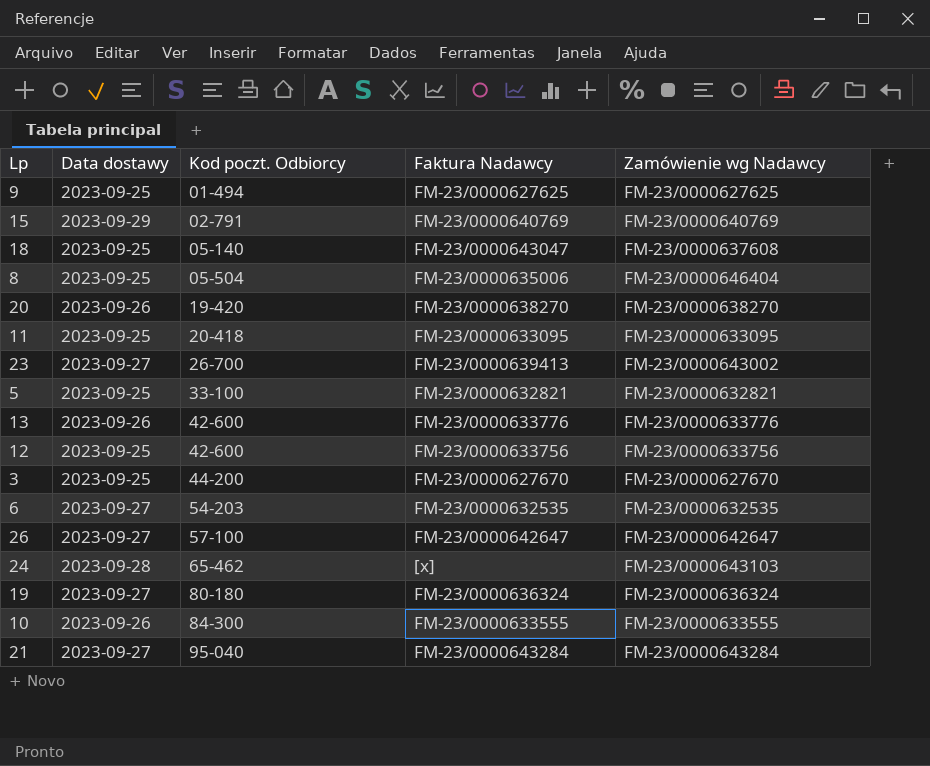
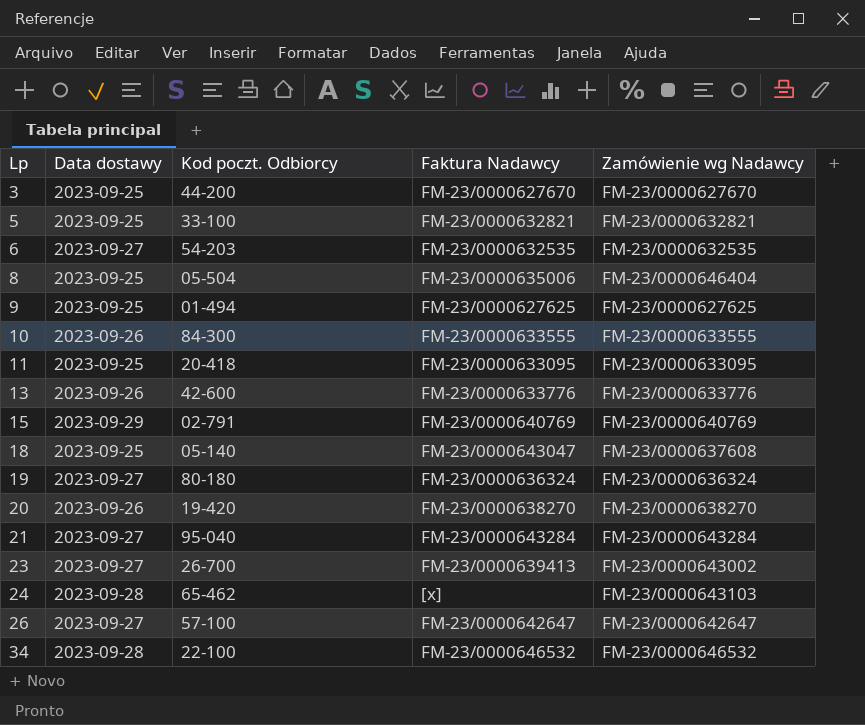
row order: Kod poczt. Odbiorcy ascending -> Lp ascending
row 12: 2023-09-25 | 42-600 | FM-23/0000633756 | FM-23/0000633756 -> none
row 34: none -> 2023-09-28 | 22-100 | FM-23/0000646532 | FM-23/0000646532

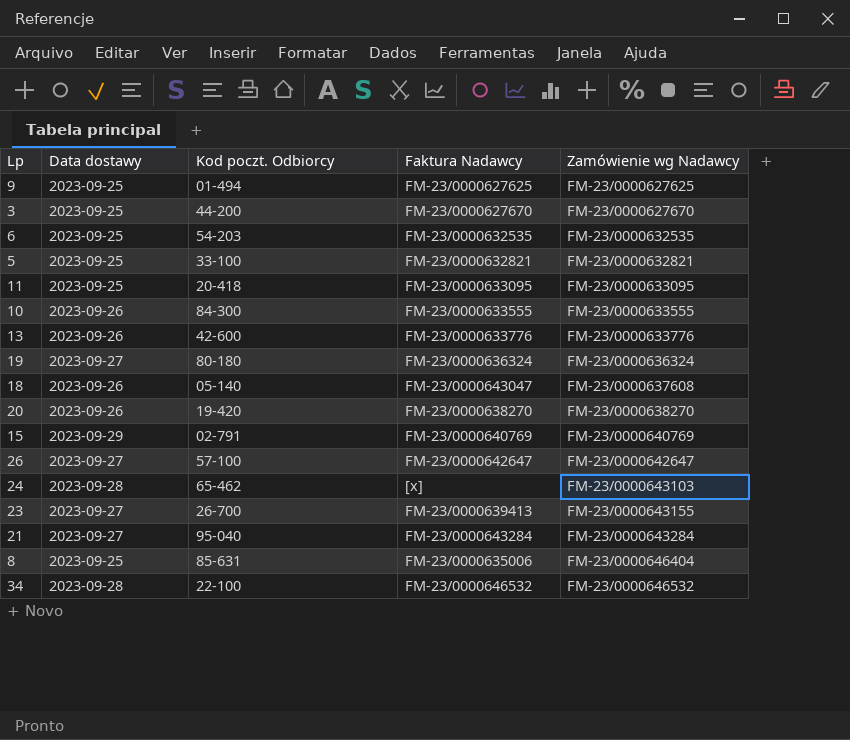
row order: Lp ascending -> Zamówienie wg Nadawcy ascending
6 | Data dostawy: 2023-09-27 -> 2023-09-25
18 | Data dostawy: 2023-09-25 -> 2023-09-26
23 | Zamówienie wg Nadawcy: FM-23/0000643002 -> FM-23/0000643155
8 | Kod poczt. Odbiorcy: 05-504 -> 85-631

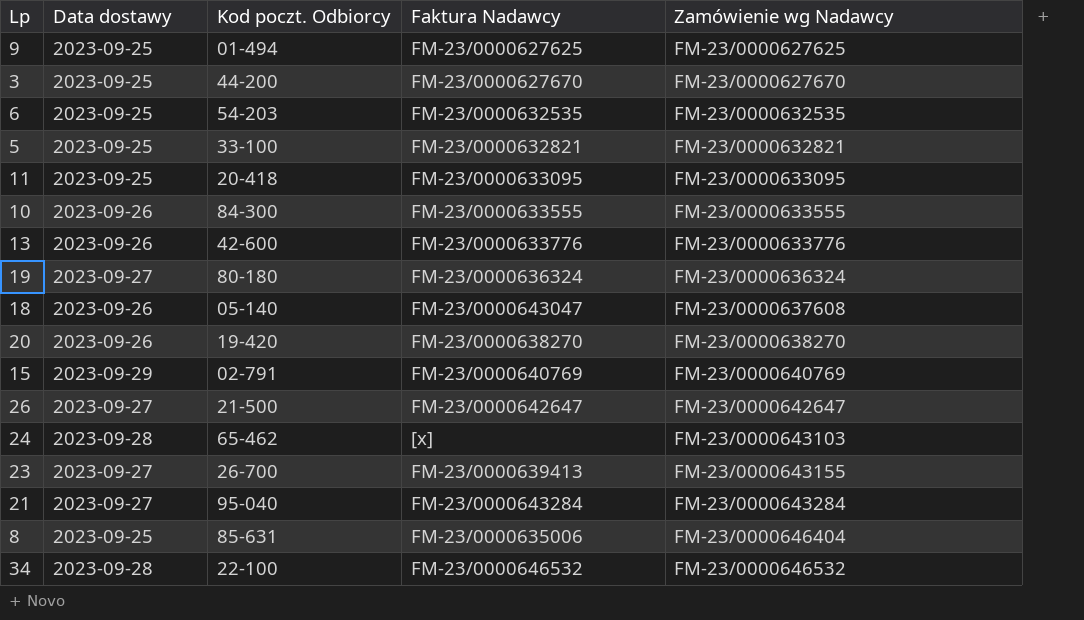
26 | Kod poczt. Odbiorcy: 57-100 -> 21-500

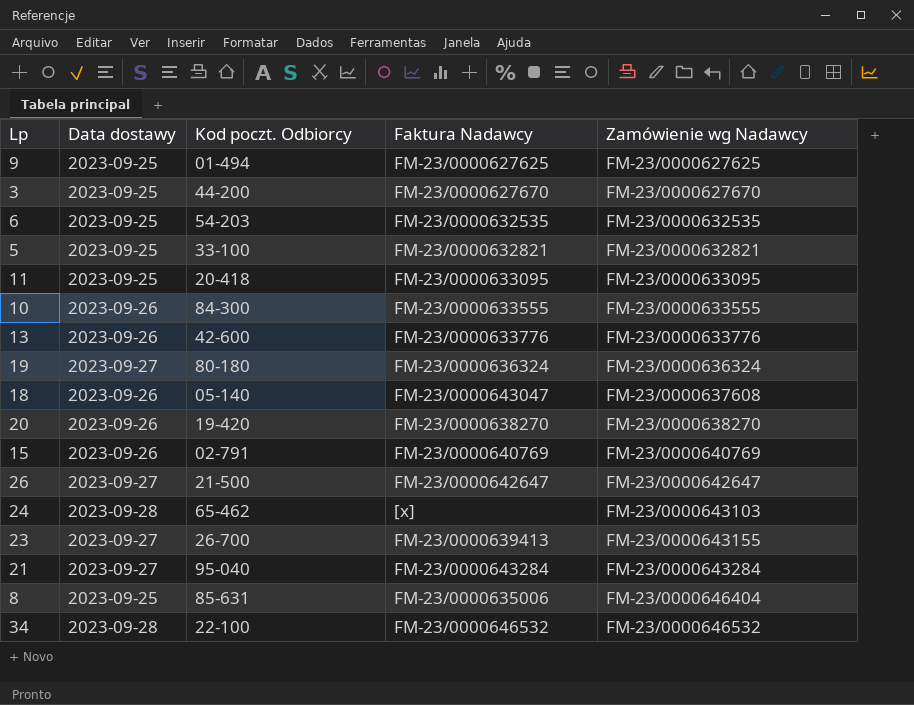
15 | Data dostawy: 2023-09-29 -> 2023-09-26

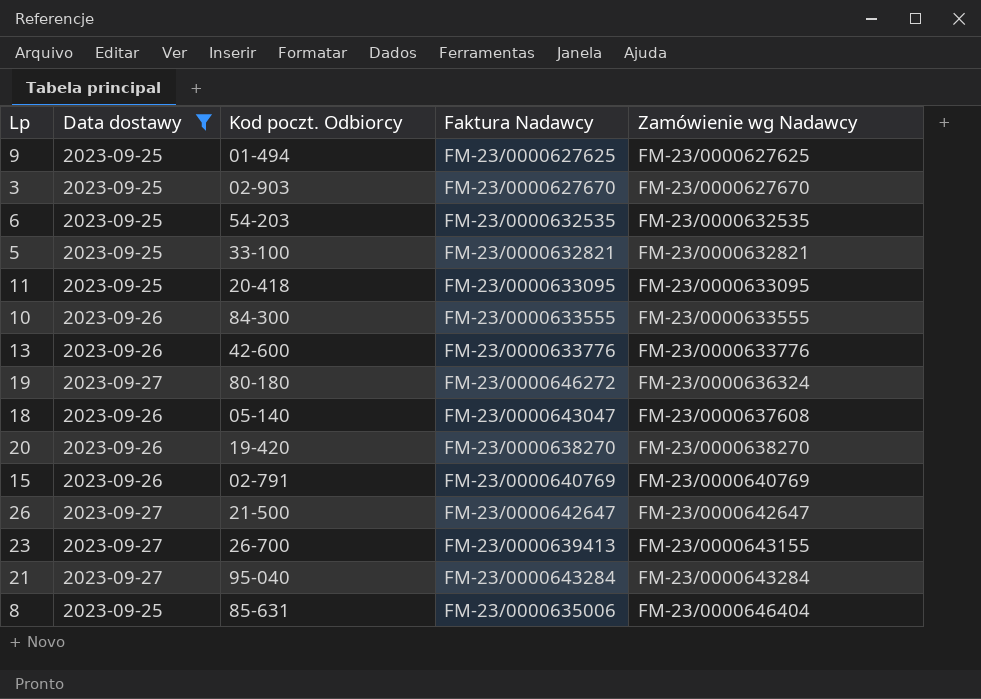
filter: none -> Data dostawy != 2023-09-28
3 | Kod poczt. Odbiorcy: 44-200 -> 02-903
19 | Faktura Nadawcy: FM-23/0000636324 -> FM-23/0000646272

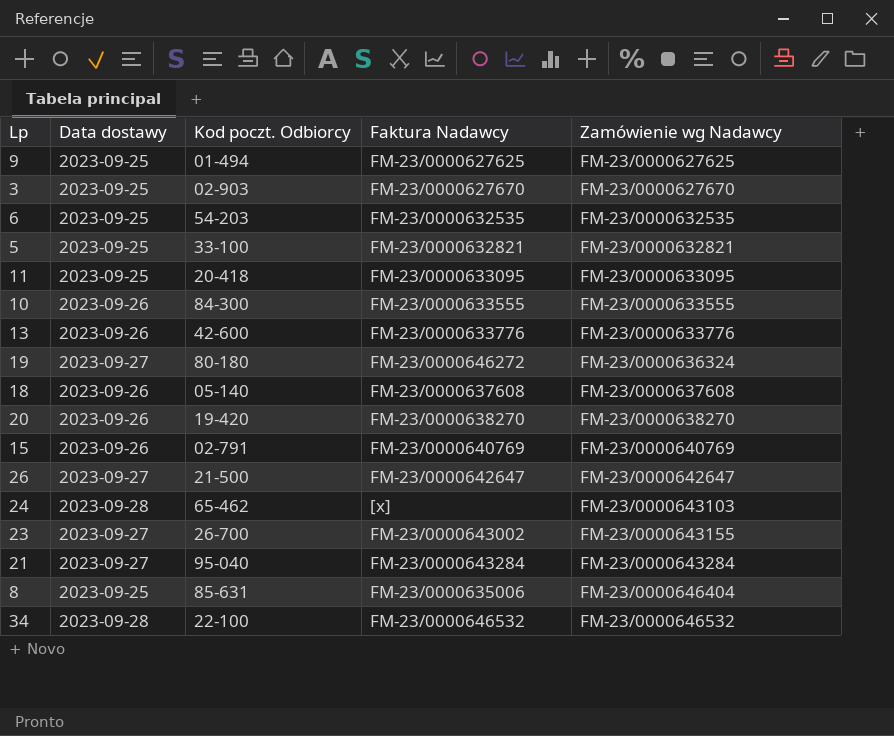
filter: Data dostawy != 2023-09-28 -> none
18 | Faktura Nadawcy: FM-23/0000643047 -> FM-23/0000637608
23 | Faktura Nadawcy: FM-23/0000639413 -> FM-23/0000643002

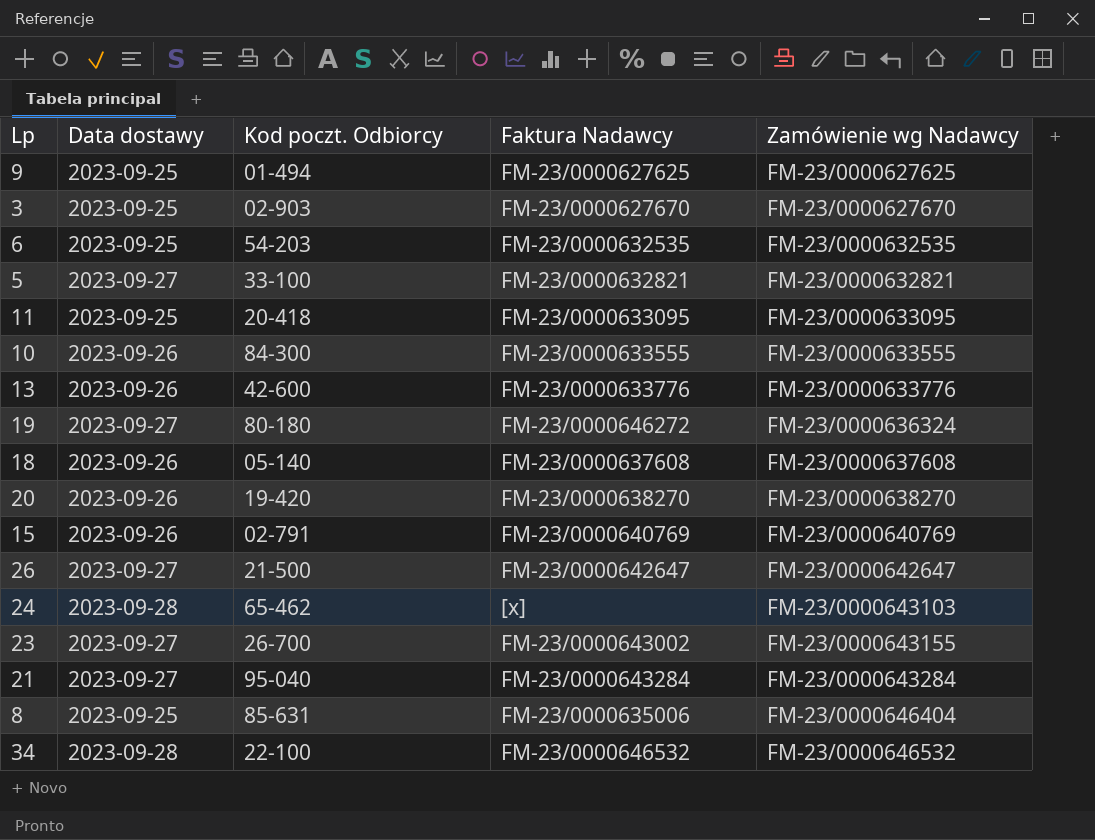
5 | Data dostawy: 2023-09-25 -> 2023-09-27

